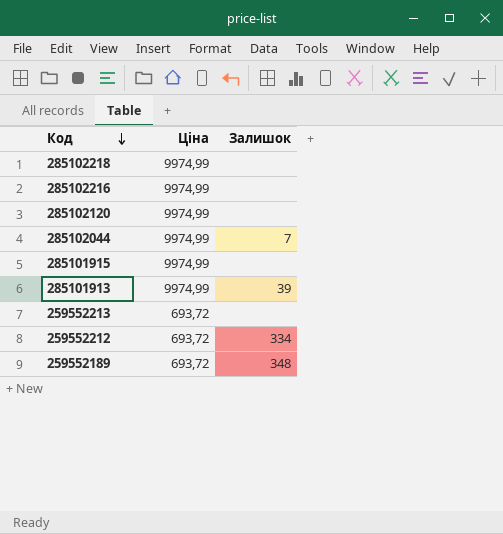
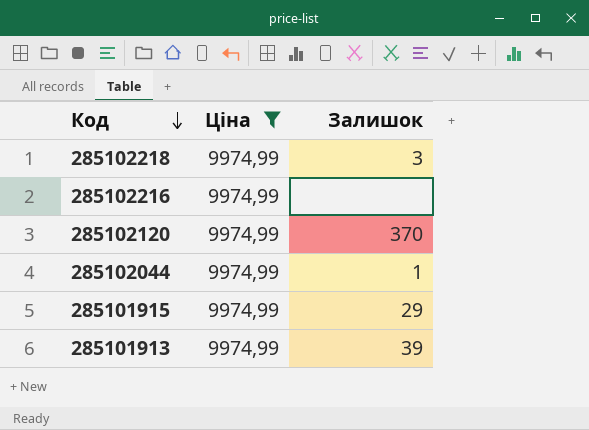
filter: none -> Ціна = 9974,99
285102218 | Залишок: none -> 3
285102120 | Залишок: none -> 370
285102044 | Залишок: 7 -> 1
285101915 | Залишок: none -> 29

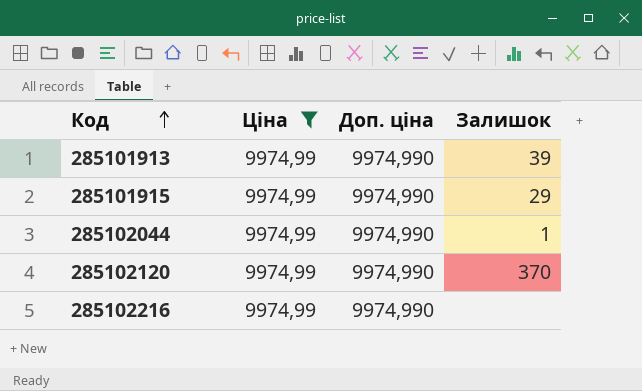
row order: Код descending -> Код ascending
column Доп. ціна | position: none -> 3
row 285102218: 9974,99 | 3 -> none

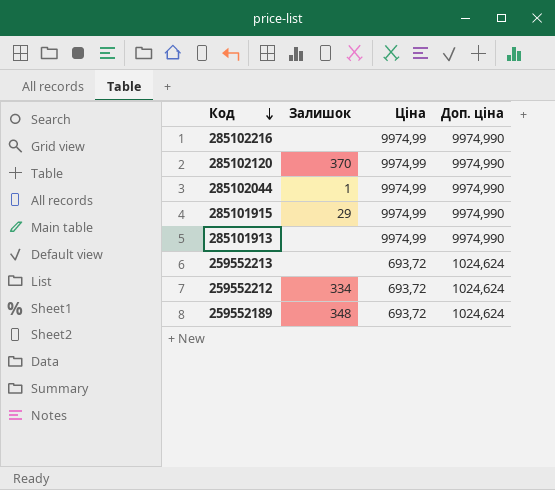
filter: Ціна = 9974,99 -> none
row order: Код ascending -> Код descending
column Залишок | position: 4 -> 2
285101913 | Залишок: 39 -> none

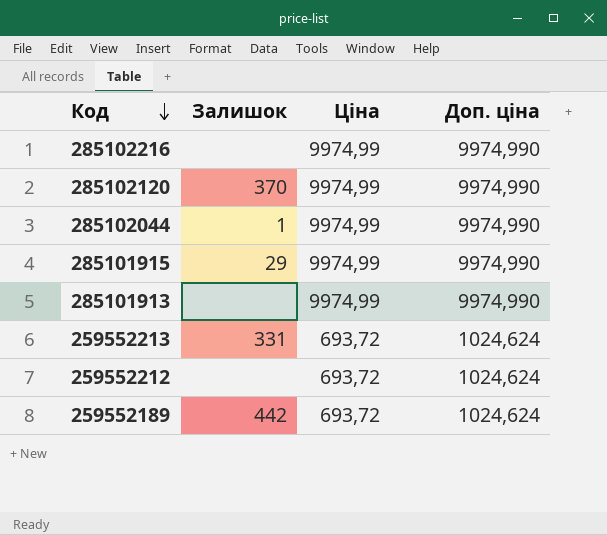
259552213 | Залишок: none -> 331
259552212 | Залишок: 334 -> none
259552189 | Залишок: 348 -> 442

